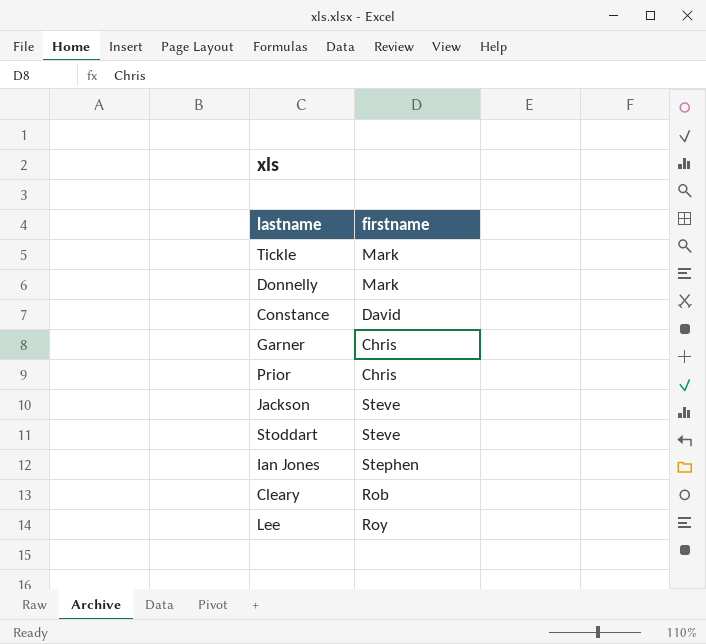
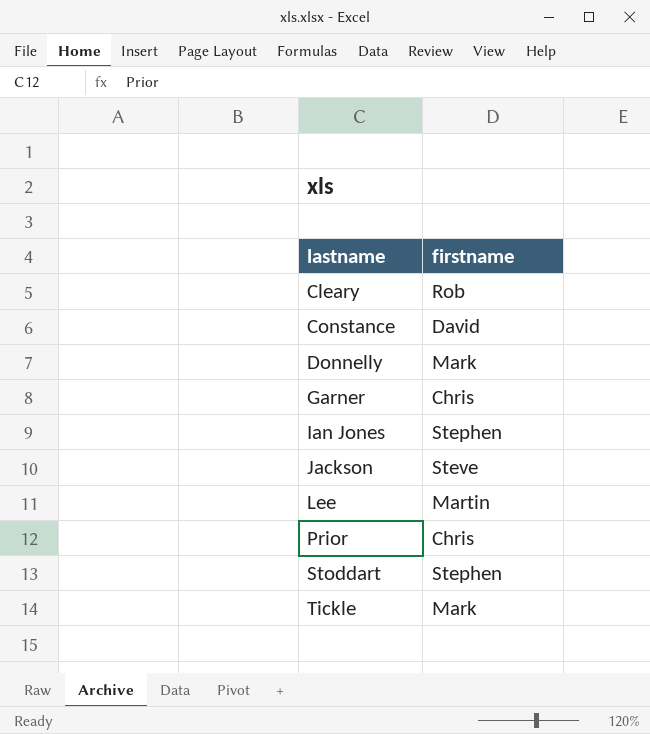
row order: none -> lastname ascending
Lee | firstname: Roy -> Martin
Stoddart | firstname: Steve -> Stephen

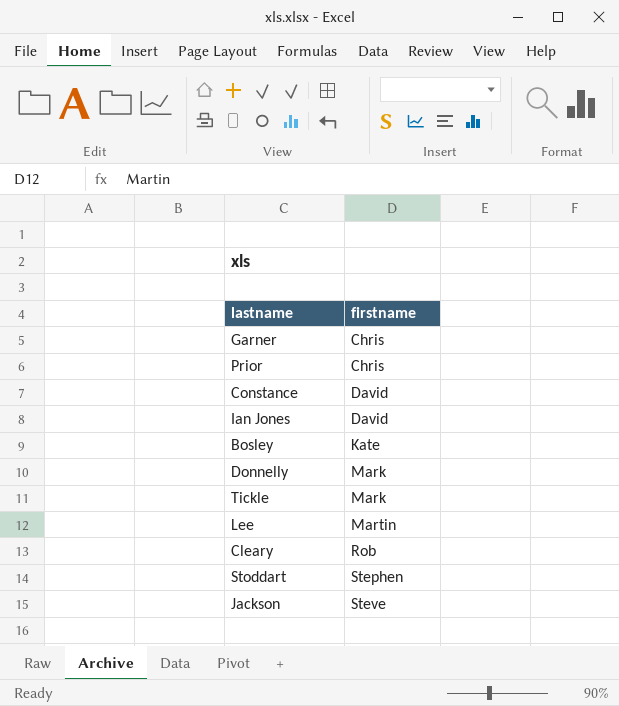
row order: lastname ascending -> firstname ascending
Ian Jones | firstname: Stephen -> David
row Bosley: none -> Kate

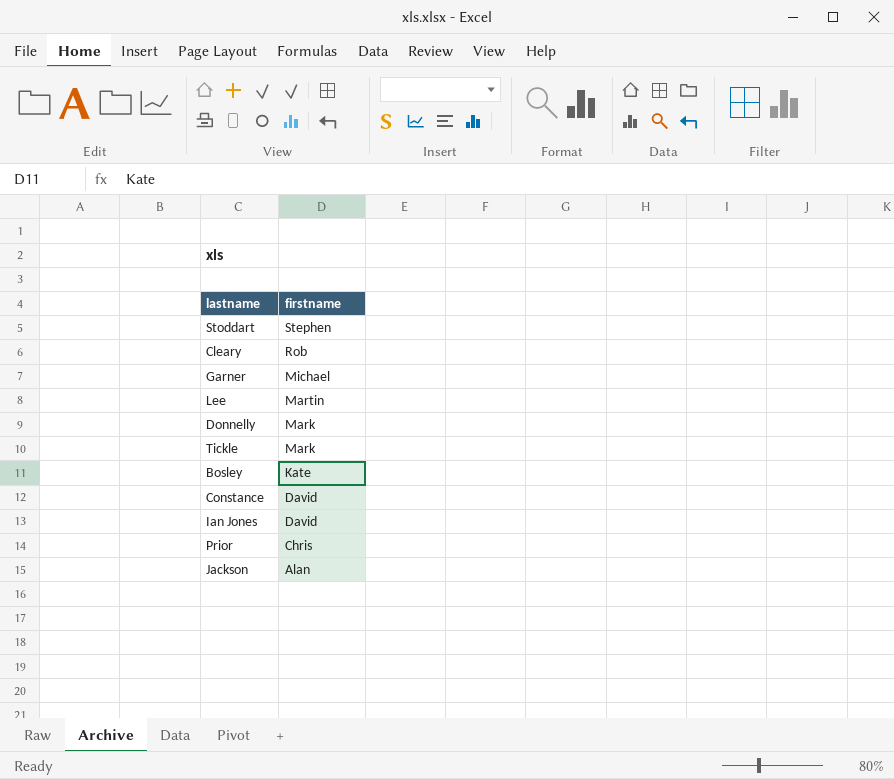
row order: firstname ascending -> firstname descending
Garner | firstname: Chris -> Michael
Jackson | firstname: Steve -> Alan

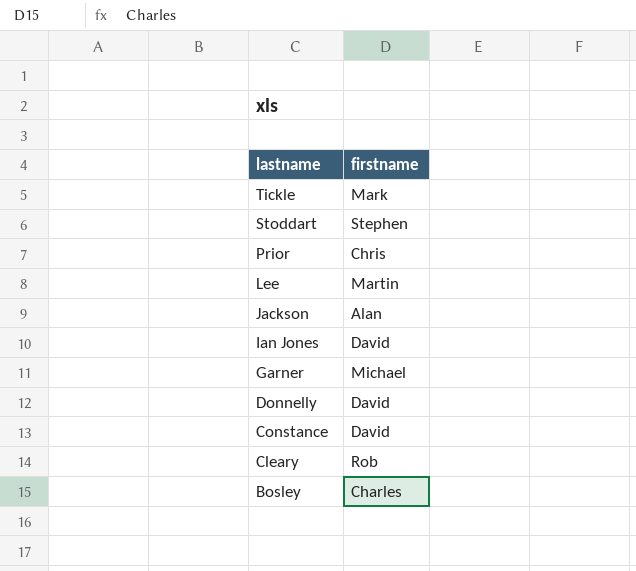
row order: firstname descending -> lastname descending
Donnelly | firstname: Mark -> David
Bosley | firstname: Kate -> Charles

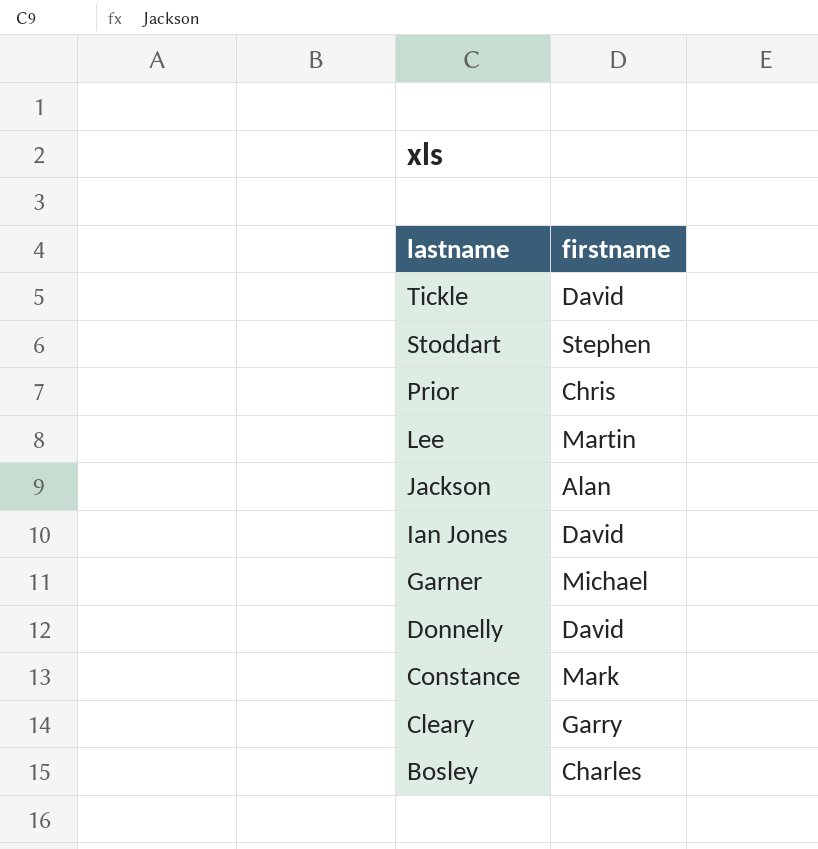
Tickle | firstname: Mark -> David
Constance | firstname: David -> Mark
Cleary | firstname: Rob -> Garry

